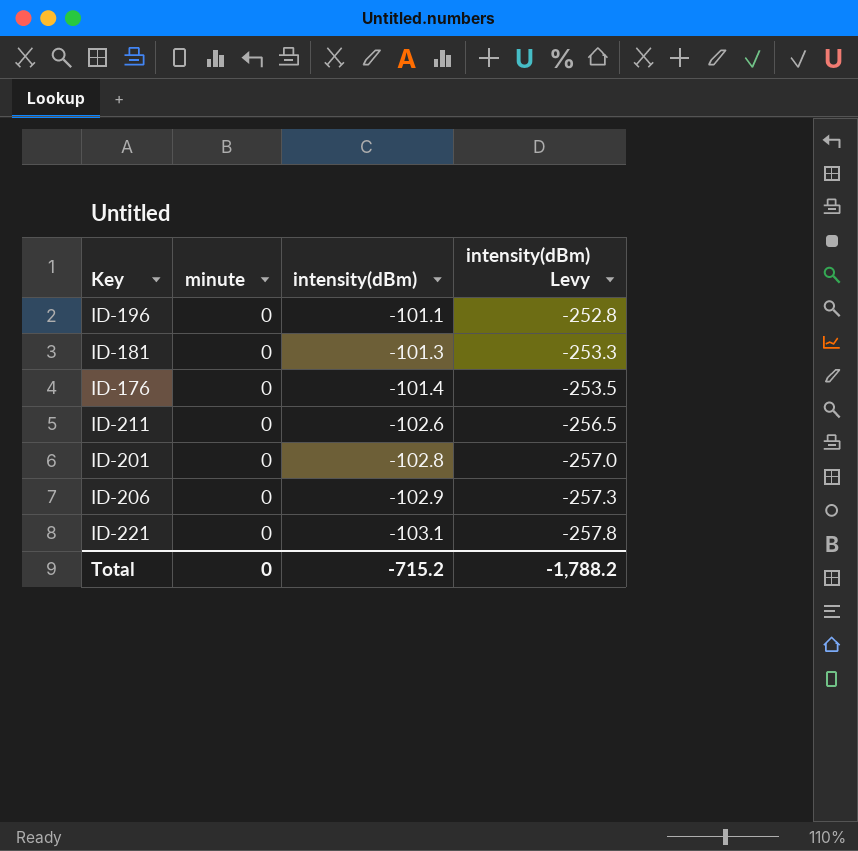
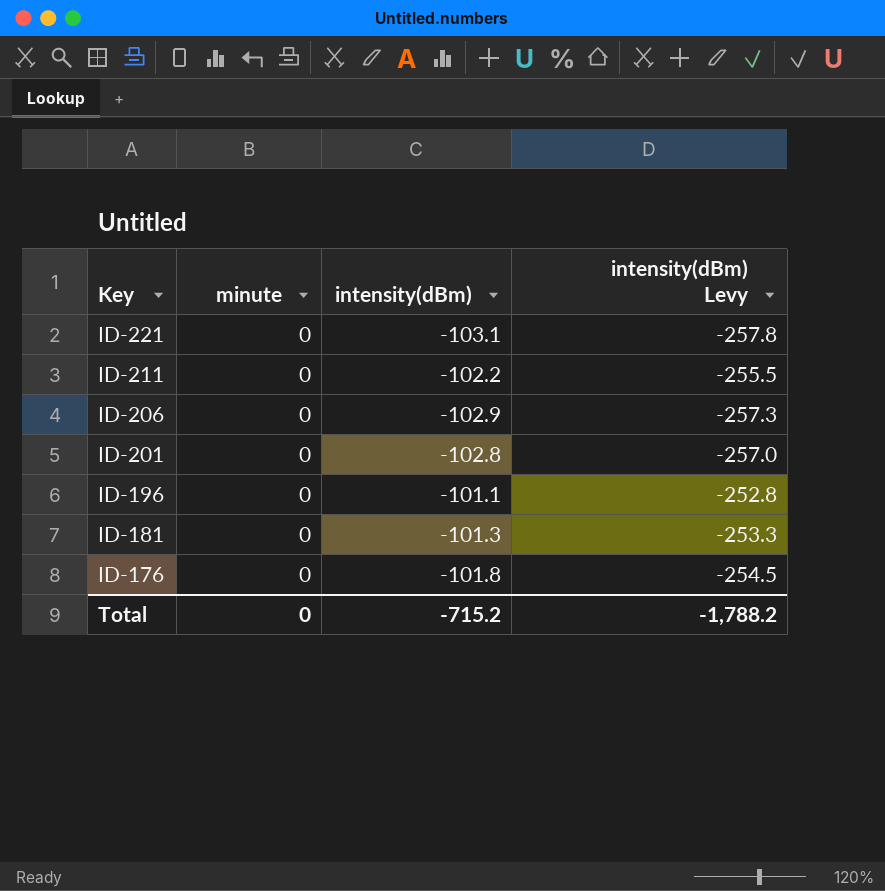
row order: intensity(dBm) descending -> Key descending
ID-211 | intensity(dBm): -102.6 -> -102.2
ID-211 | intensity(dBm) Levy: -256.5 -> -255.5
ID-176 | intensity(dBm): -101.4 -> -101.8
ID-176 | intensity(dBm) Levy: -253.5 -> -254.5

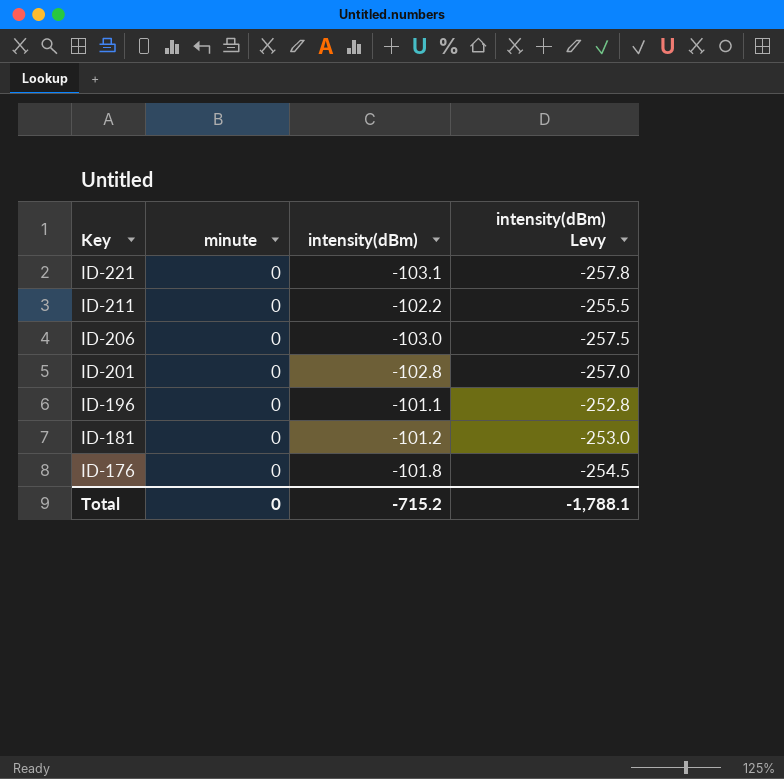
ID-206 | intensity(dBm): -102.9 -> -103.0
ID-206 | intensity(dBm) Levy: -257.3 -> -257.5
ID-181 | intensity(dBm): -101.3 -> -101.2
ID-181 | intensity(dBm) Levy: -253.3 -> -253.0
Total | intensity(dBm) Levy: -1,788.2 -> -1,788.1

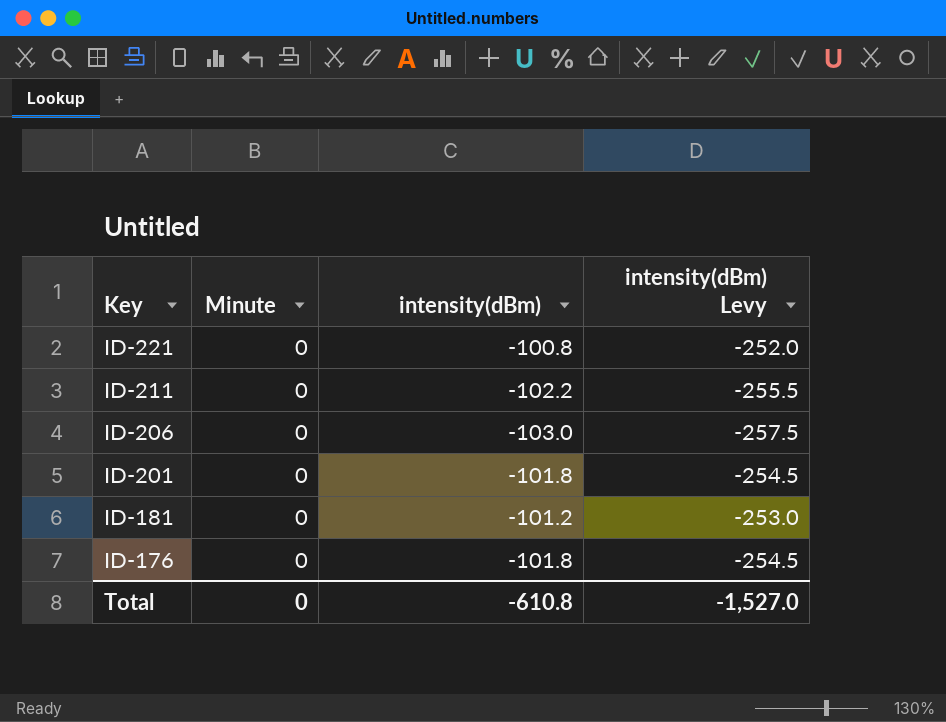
column name: minute -> Minute
row ID-196: 0 | -101.1 | -252.8 -> none
ID-221 | intensity(dBm): -103.1 -> -100.8
ID-221 | intensity(dBm) Levy: -257.8 -> -252.0
ID-201 | intensity(dBm): -102.8 -> -101.8
ID-201 | intensity(dBm) Levy: -257.0 -> -254.5
Total | intensity(dBm): -715.2 -> -610.8
Total | intensity(dBm) Levy: -1,788.1 -> -1,527.0

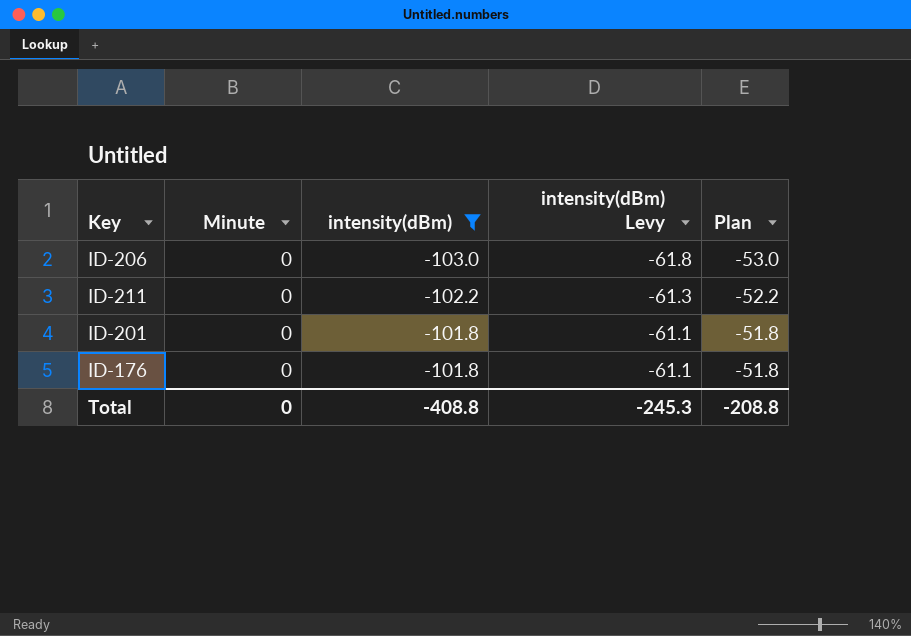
filter: none -> intensity(dBm) <= -101.8
row order: Key descending -> intensity(dBm) ascending
column intensity(dBm) Levy | formula: [intensity(dBm)] * 2.5 -> [intensity(dBm)] * 0.6
column Plan | formula: none -> [intensity(dBm)] + 50
Total | intensity(dBm): -610.8 -> -408.8
Total | intensity(dBm) Levy: -1,527.0 -> -245.3

